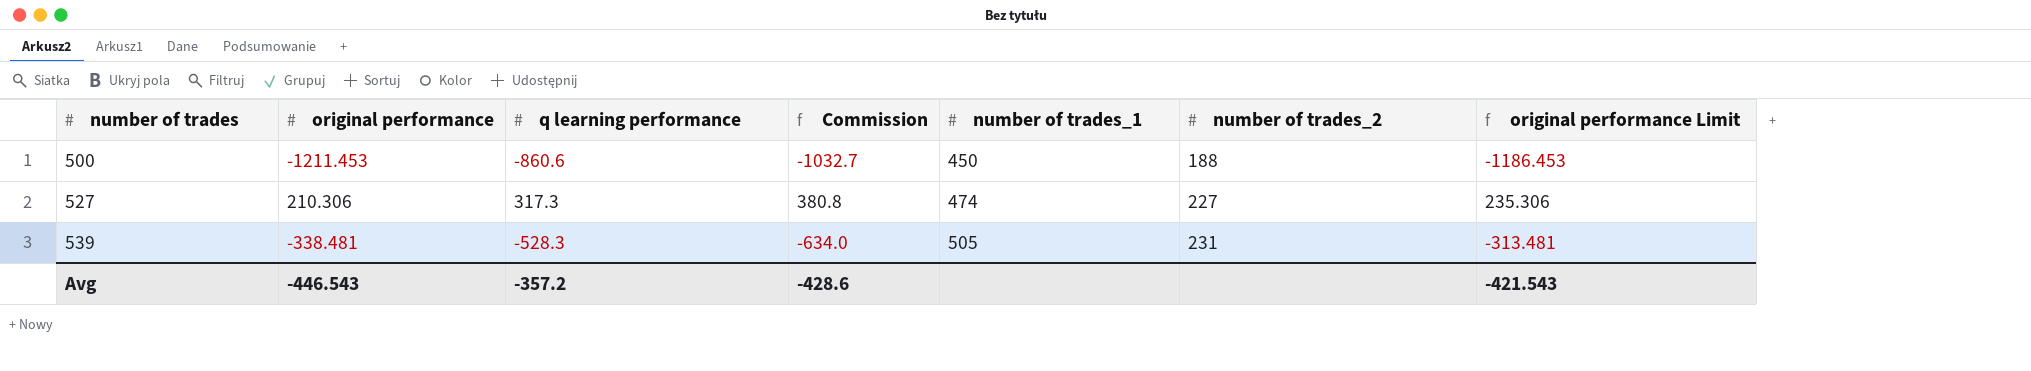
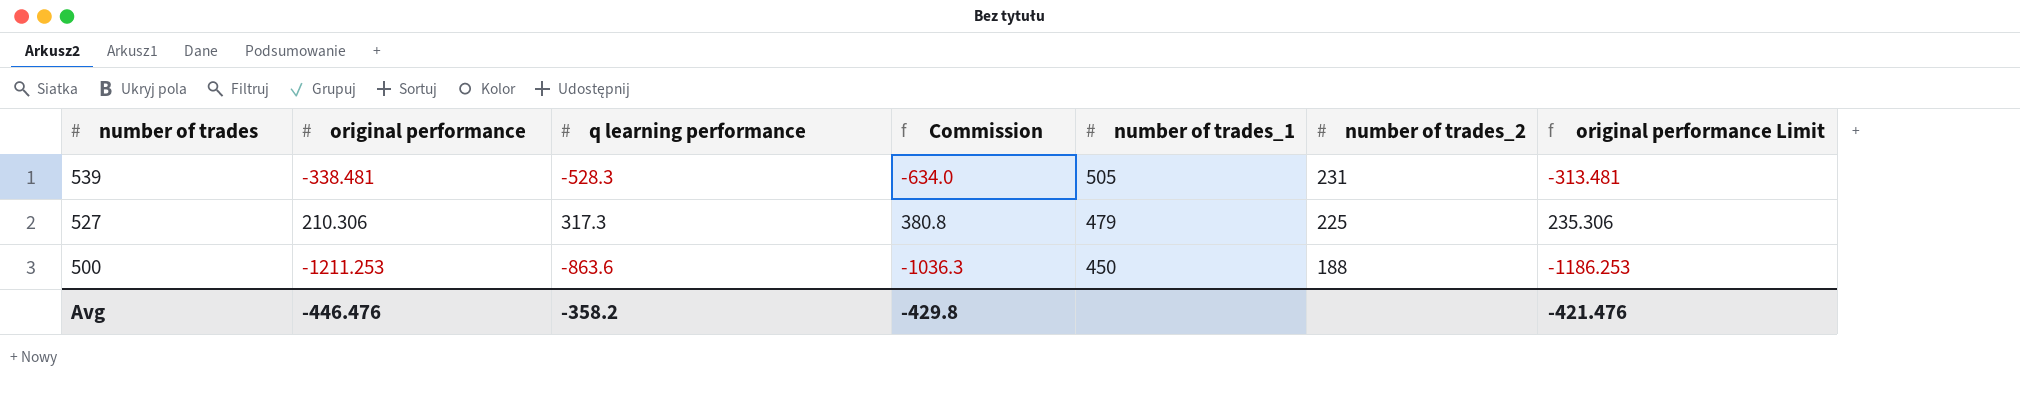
row order: number of trades ascending -> number of trades descending
527 | number of trades_1: 474 -> 479
527 | number of trades_2: 227 -> 225
500 | original performance: -1211.453 -> -1211.253
500 | q learning performance: -860.6 -> -863.6
500 | Commission: -1032.7 -> -1036.3
500 | original performance Limit: -1186.453 -> -1186.253
Avg | original performance: -446.543 -> -446.476
Avg | q learning performance: -357.2 -> -358.2
Avg | Commission: -428.6 -> -429.8
Avg | original performance Limit: -421.543 -> -421.476

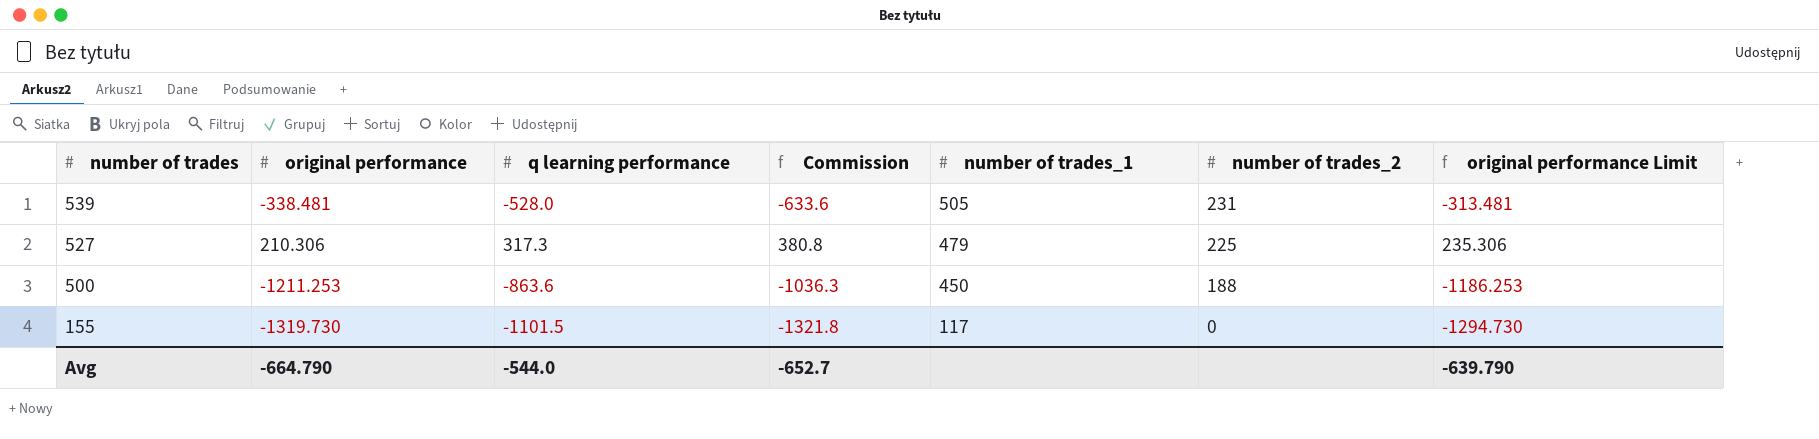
539 | q learning performance: -528.3 -> -528.0
539 | Commission: -634.0 -> -633.6
row 155: none -> -1319.730 | -1101.5 | -1321.8 | 117 | 0 | -1294.730
Avg | original performance: -446.476 -> -664.790
Avg | q learning performance: -358.2 -> -544.0
Avg | Commission: -429.8 -> -652.7
Avg | original performance Limit: -421.476 -> -639.790

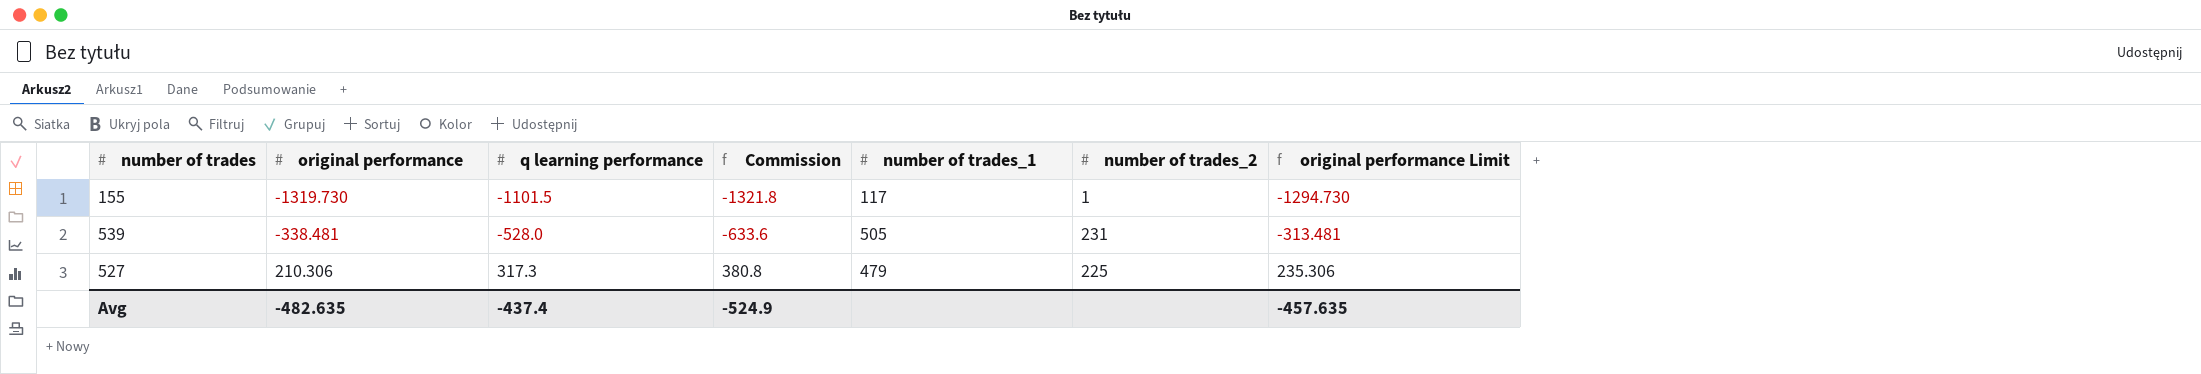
row order: number of trades descending -> original performance ascending
row 500: -1211.253 | -863.6 | -1036.3 | 450 | 188 | -1186.253 -> none
155 | number of trades_2: 0 -> 1
Avg | original performance: -664.790 -> -482.635
Avg | q learning performance: -544.0 -> -437.4
Avg | Commission: -652.7 -> -524.9
Avg | original performance Limit: -639.790 -> -457.635

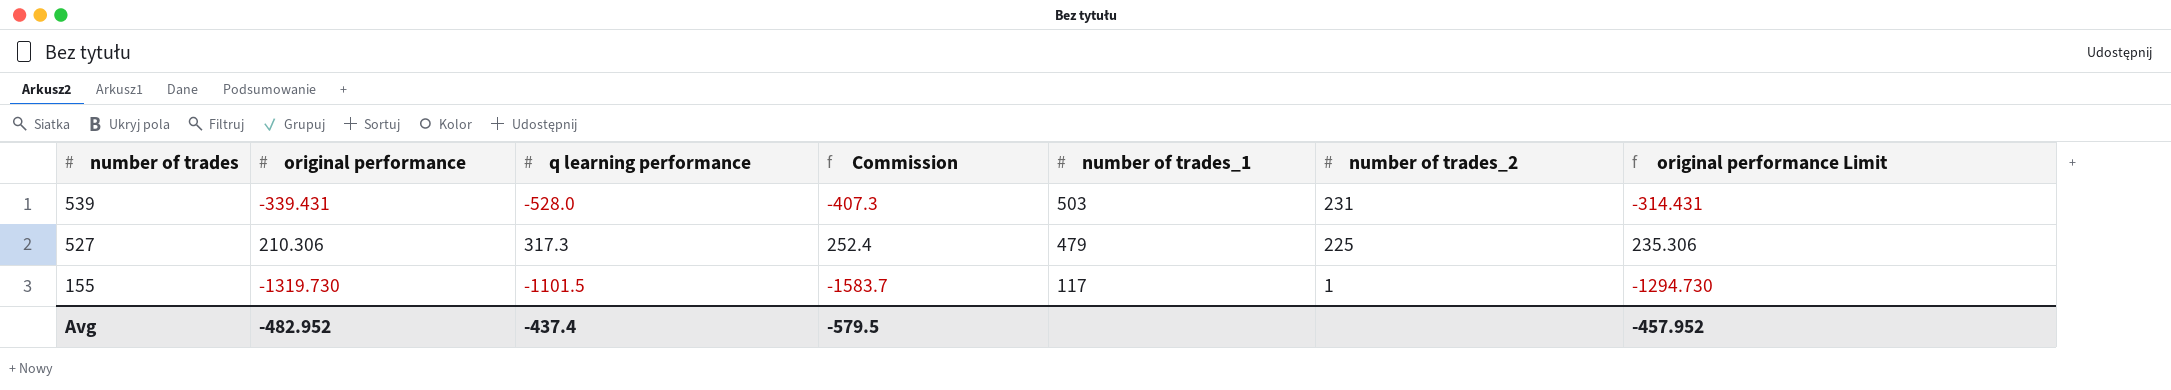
row order: original performance ascending -> number of trades descending
column Commission | formula: [q learning performance] * 1.2 -> [original performance] * 1.2
539 | original performance: -338.481 -> -339.431
539 | number of trades_1: 505 -> 503
539 | original performance Limit: -313.481 -> -314.431
Avg | original performance: -482.635 -> -482.952
Avg | Commission: -524.9 -> -579.5
Avg | original performance Limit: -457.635 -> -457.952

